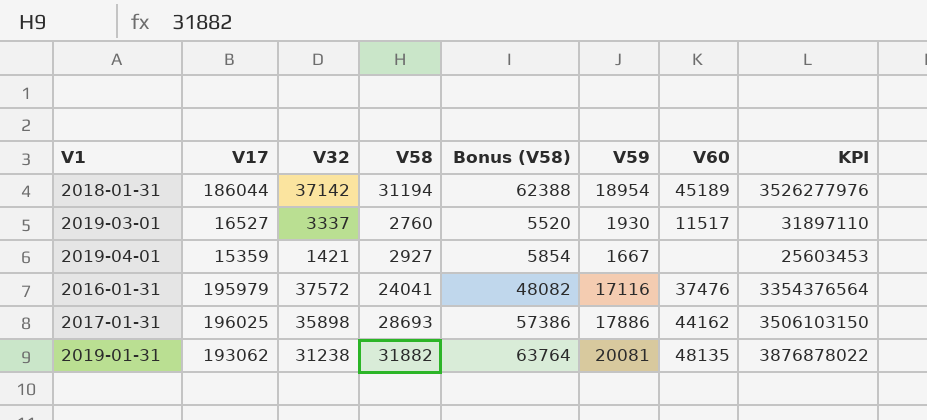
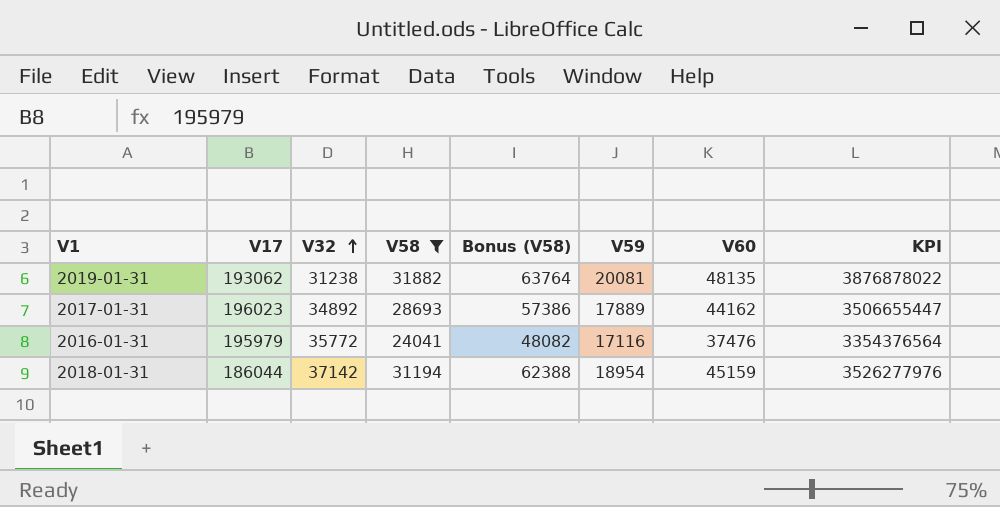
filter: none -> V58 >= 24041
row order: none -> V32 ascending
2017-01-31 | V17: 196025 -> 196023
2017-01-31 | V32: 35898 -> 34892
2017-01-31 | V59: 17886 -> 17889
2017-01-31 | KPI: 3506103150 -> 3506655447
2016-01-31 | V32: 37572 -> 35772
2018-01-31 | V60: 45189 -> 45159

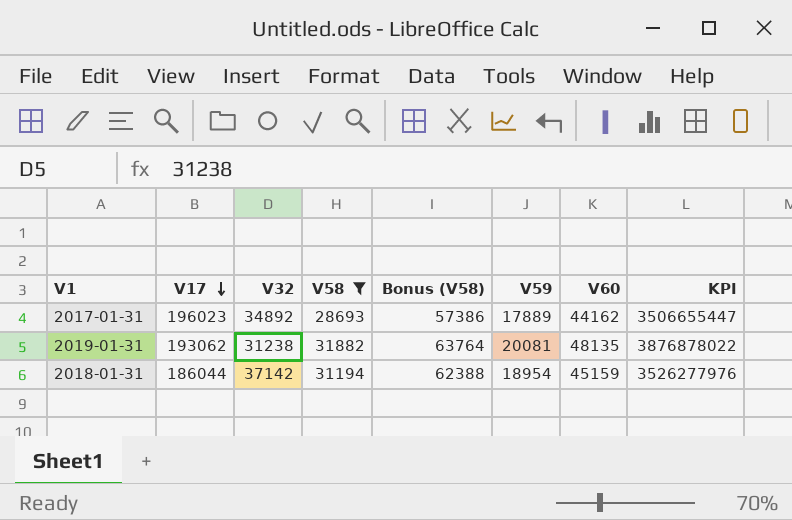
row order: V32 ascending -> V17 descending
row 2016-01-31: 195979 | 35772 | 24041 | 48082 | 17116 | 37476 | 3354376564 -> none

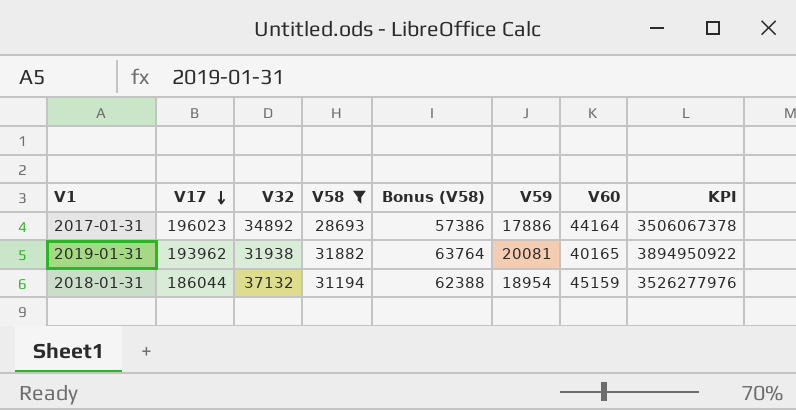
2017-01-31 | V59: 17889 -> 17886
2017-01-31 | V60: 44162 -> 44164
2017-01-31 | KPI: 3506655447 -> 3506067378
2019-01-31 | V17: 193062 -> 193962
2019-01-31 | V32: 31238 -> 31938
2019-01-31 | V60: 48135 -> 40165
2019-01-31 | KPI: 3876878022 -> 3894950922
2018-01-31 | V32: 37142 -> 37132

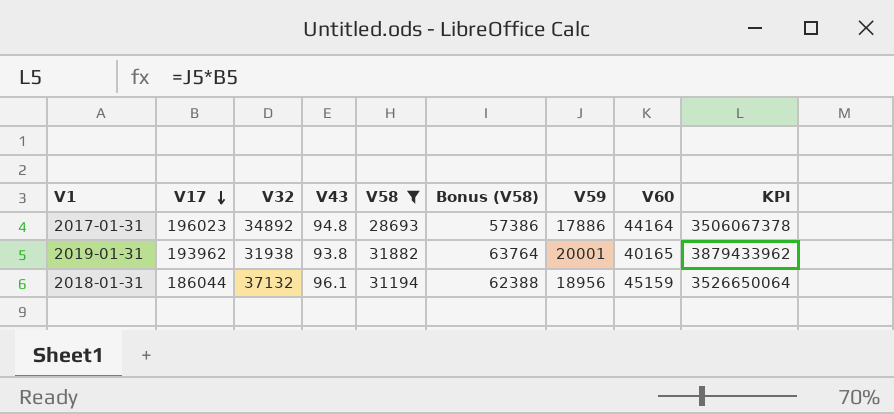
column V43 | position: none -> 4
2019-01-31 | V59: 20081 -> 20001
2019-01-31 | KPI: 3894950922 -> 3879433962
2018-01-31 | V59: 18954 -> 18956
2018-01-31 | KPI: 3526277976 -> 3526650064

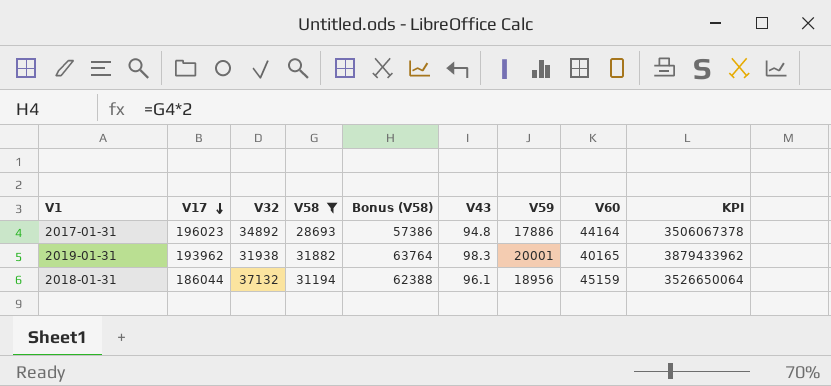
column V43 | position: 4 -> 6
2019-01-31 | V43: 93.8 -> 98.3

